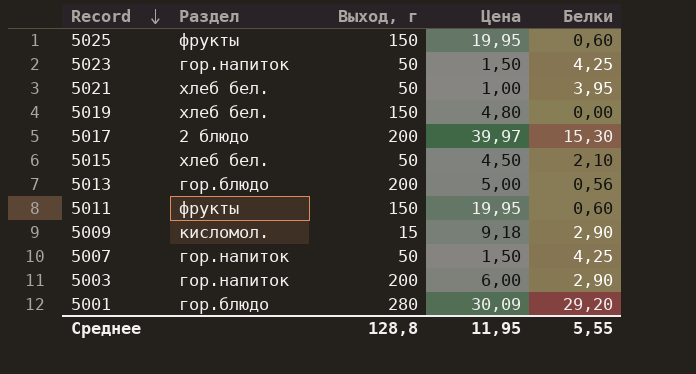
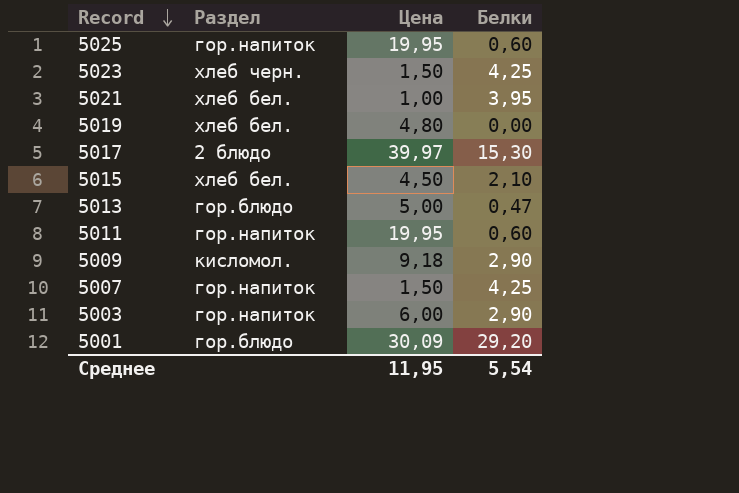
column Выход, г | position: 3 -> none
5025 | Раздел: фрукты -> гор.напиток
5023 | Раздел: гор.напиток -> хлеб черн.
5013 | Белки: 0,56 -> 0,47
5011 | Раздел: фрукты -> гор.напиток
Среднее | Белки: 5,55 -> 5,54

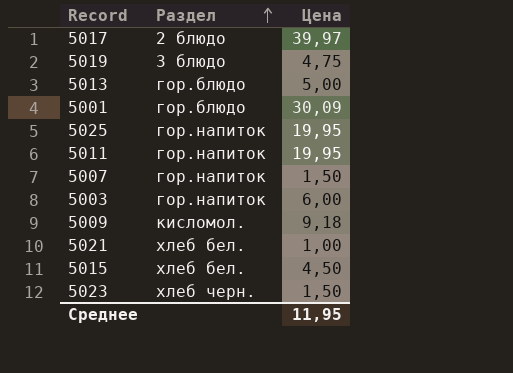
row order: Record descending -> Раздел ascending
column Белки | position: 4 -> none
5019 | Раздел: хлеб бел. -> 3 блюдо
5019 | Цена: 4,80 -> 4,75

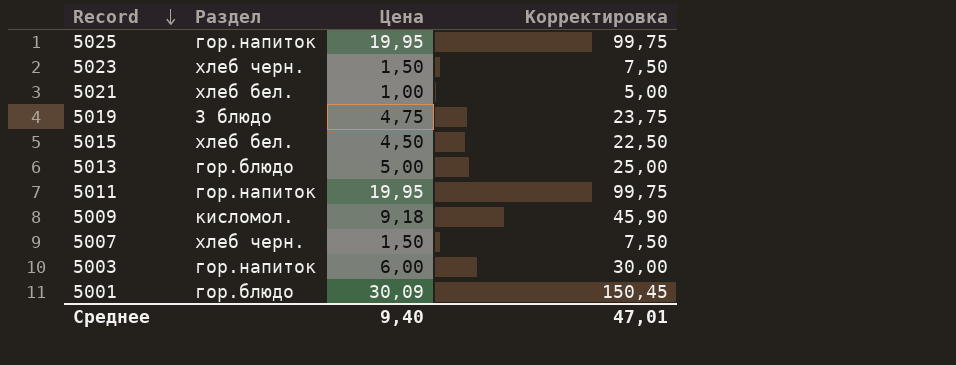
row order: Раздел ascending -> Record descending
column Корректировка | formula: none -> [Цена] * 5
row 5017: 2 блюдо | 39,97 -> none
5007 | Раздел: гор.напиток -> хлеб черн.
Среднее | Цена: 11,95 -> 9,40

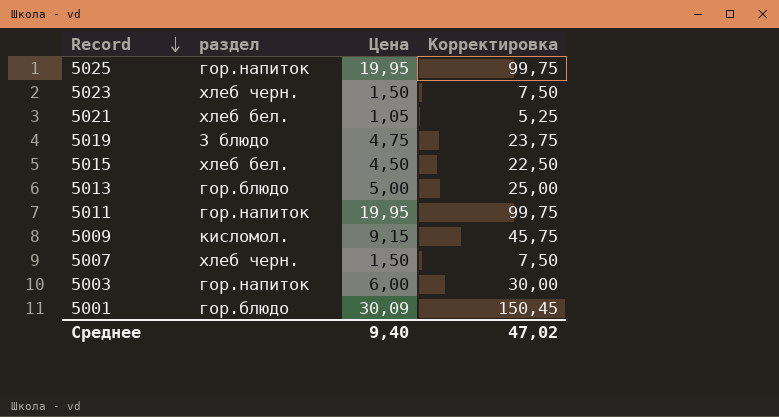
column name: Раздел -> раздел
5021 | Цена: 1,00 -> 1,05
5021 | Корректировка: 5,00 -> 5,25
5009 | Цена: 9,18 -> 9,15
5009 | Корректировка: 45,90 -> 45,75
Среднее | Корректировка: 47,01 -> 47,02

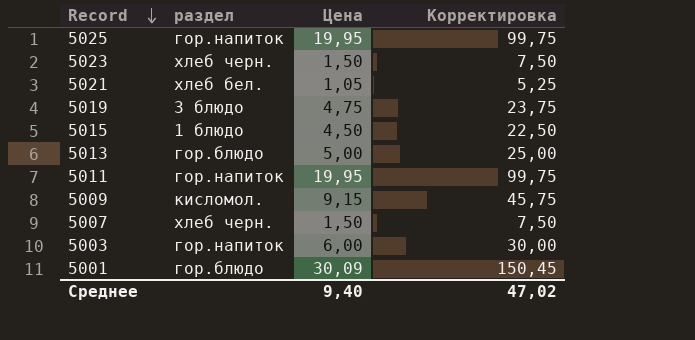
5015 | раздел: хлеб бел. -> 1 блюдо

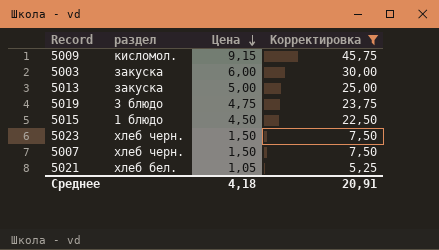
filter: none -> Корректировка <= 45,75
row order: Record descending -> Цена descending
5003 | раздел: гор.напиток -> закуска
5013 | раздел: гор.блюдо -> закуска
Среднее | Цена: 9,40 -> 4,18
Среднее | Корректировка: 47,02 -> 20,91

